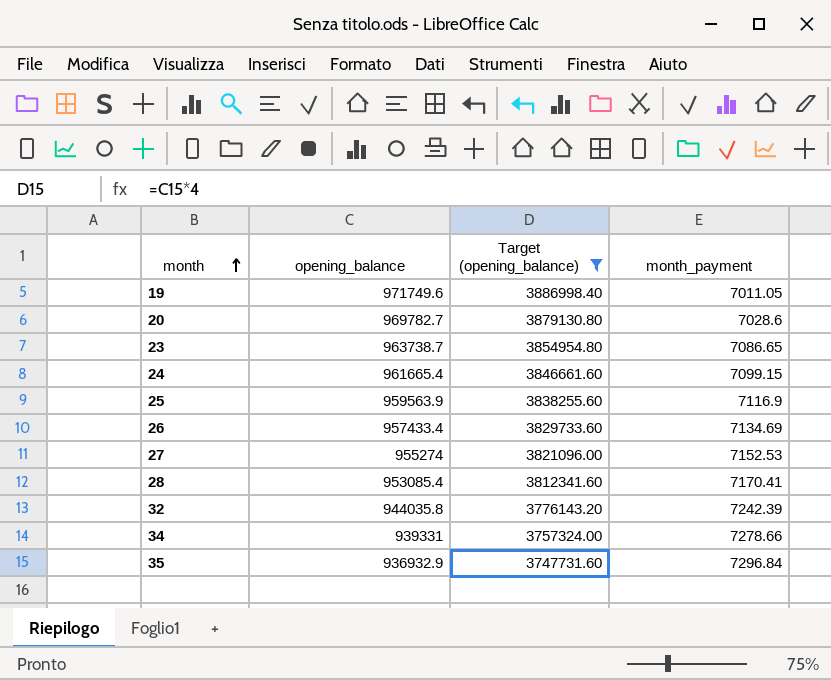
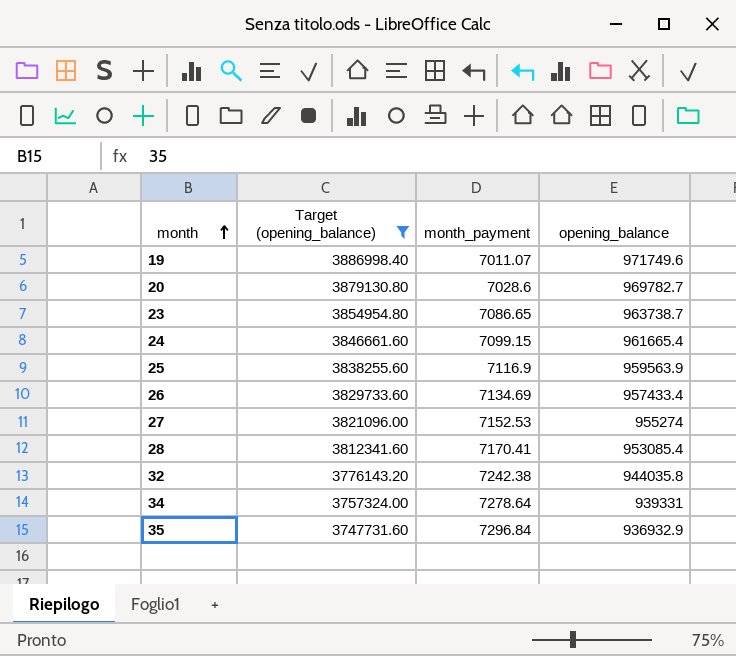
column opening_balance | position: 2 -> 4
19 | month_payment: 7011.05 -> 7011.07
32 | month_payment: 7242.39 -> 7242.38
34 | month_payment: 7278.66 -> 7278.64

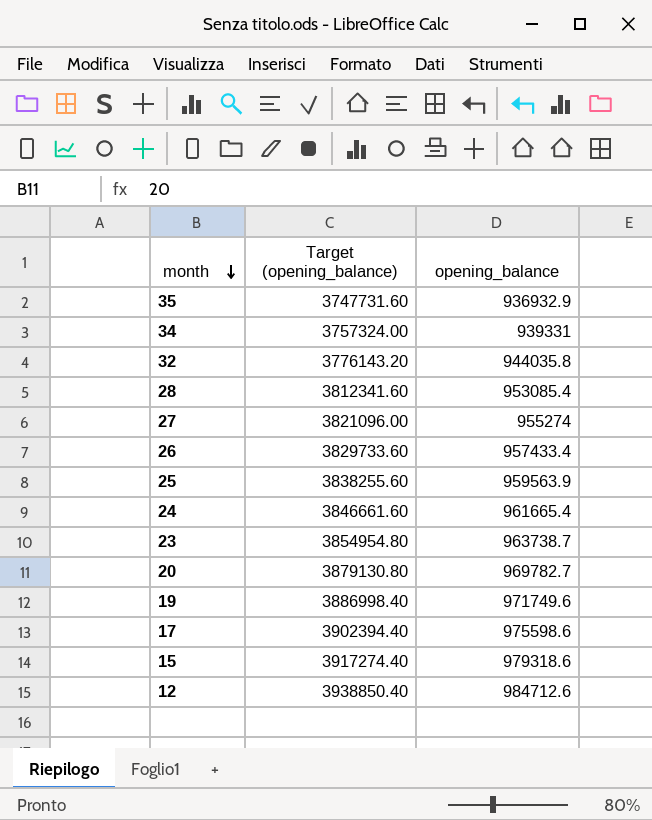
filter: Target (opening_balance) <= 3886998.40 -> none
row order: month ascending -> month descending
column month_payment | position: 3 -> none

